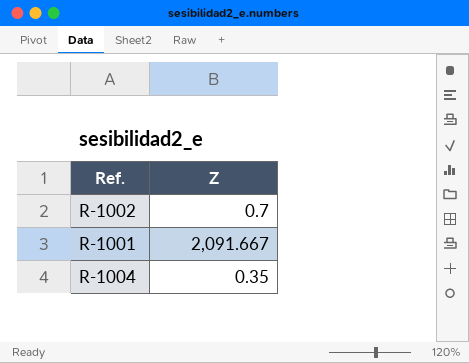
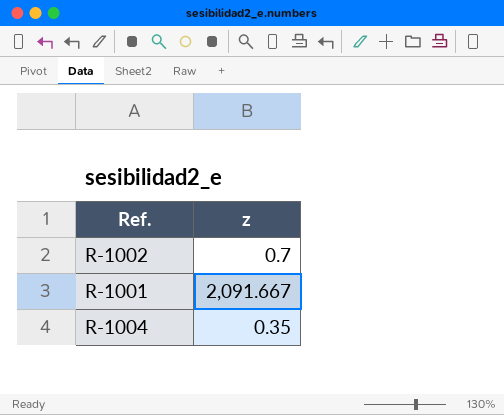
column name: Z -> z

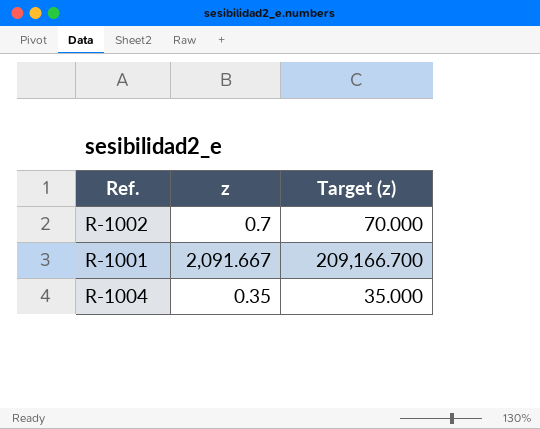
column Target (z) | formula: none -> [z] * 100

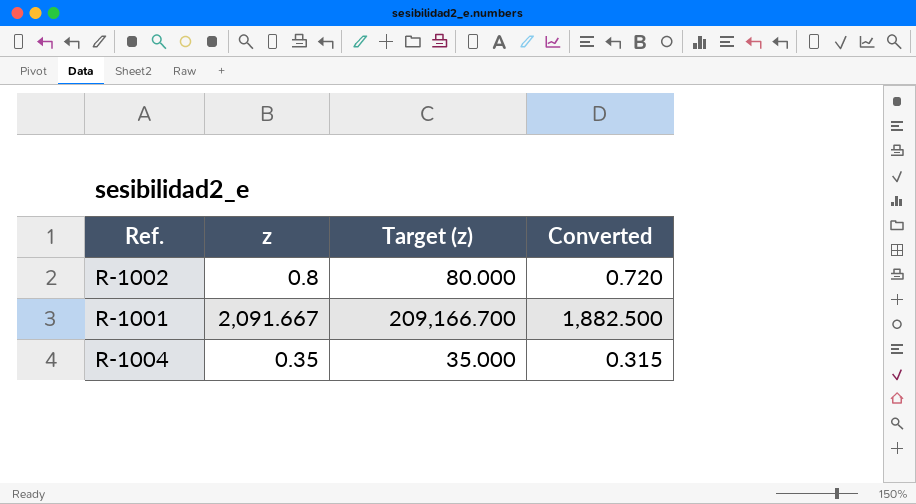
column Converted | formula: none -> [z] * 0.9
R-1002 | z: 0.7 -> 0.8
R-1002 | Target (z): 70.000 -> 80.000

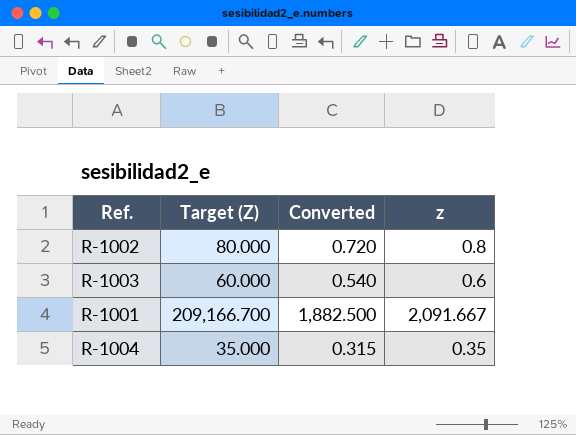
column name: Target (z) -> Target (Z)
column z | position: 2 -> 4
row R-1003: none -> 60.000 | 0.540 | 0.6

